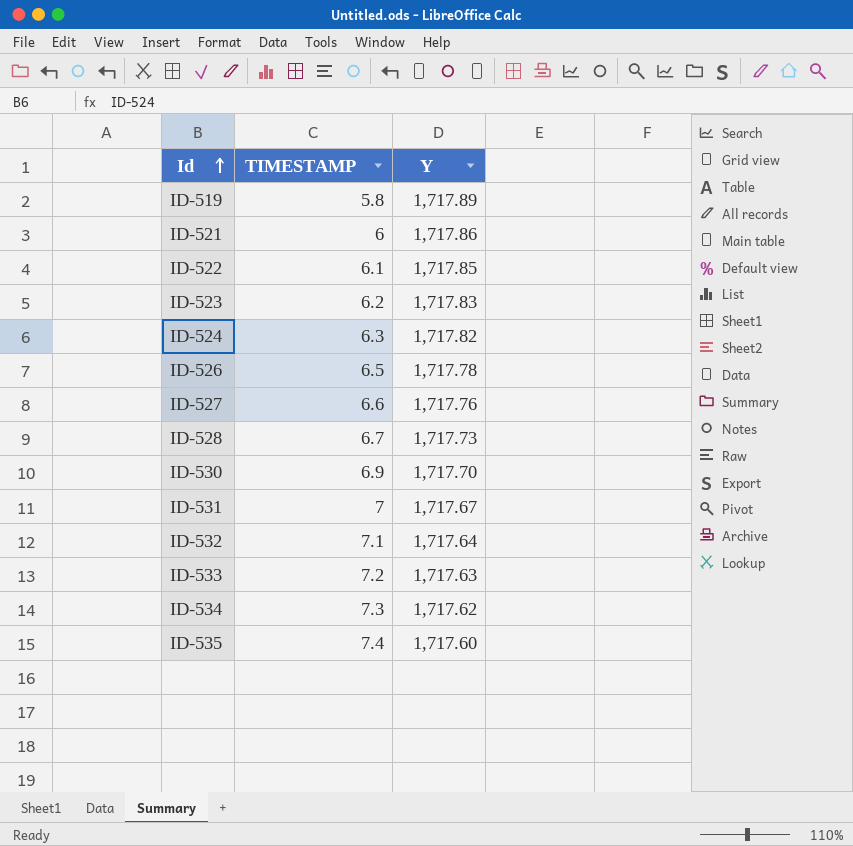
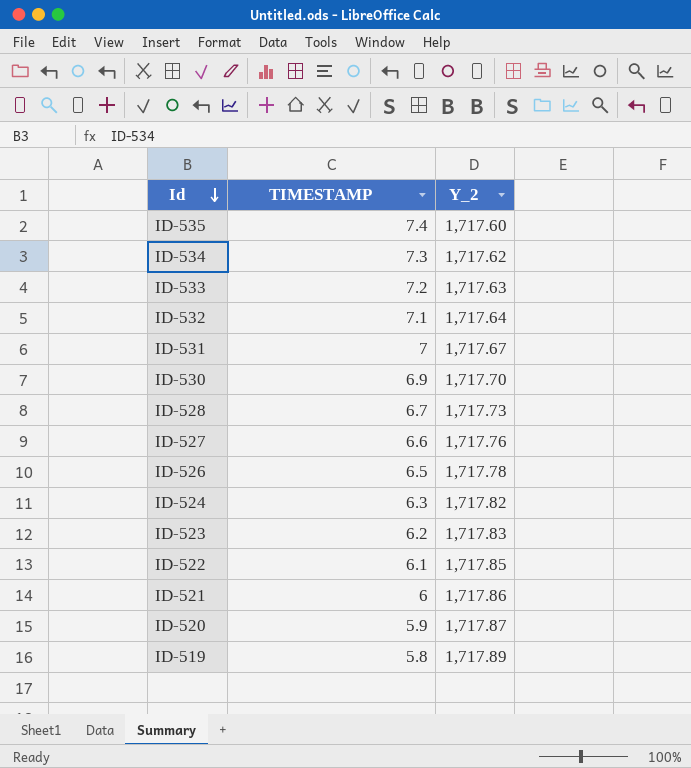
row order: Id ascending -> Id descending
column name: Y -> Y_2
row ID-520: none -> 5.9 | 1,717.87

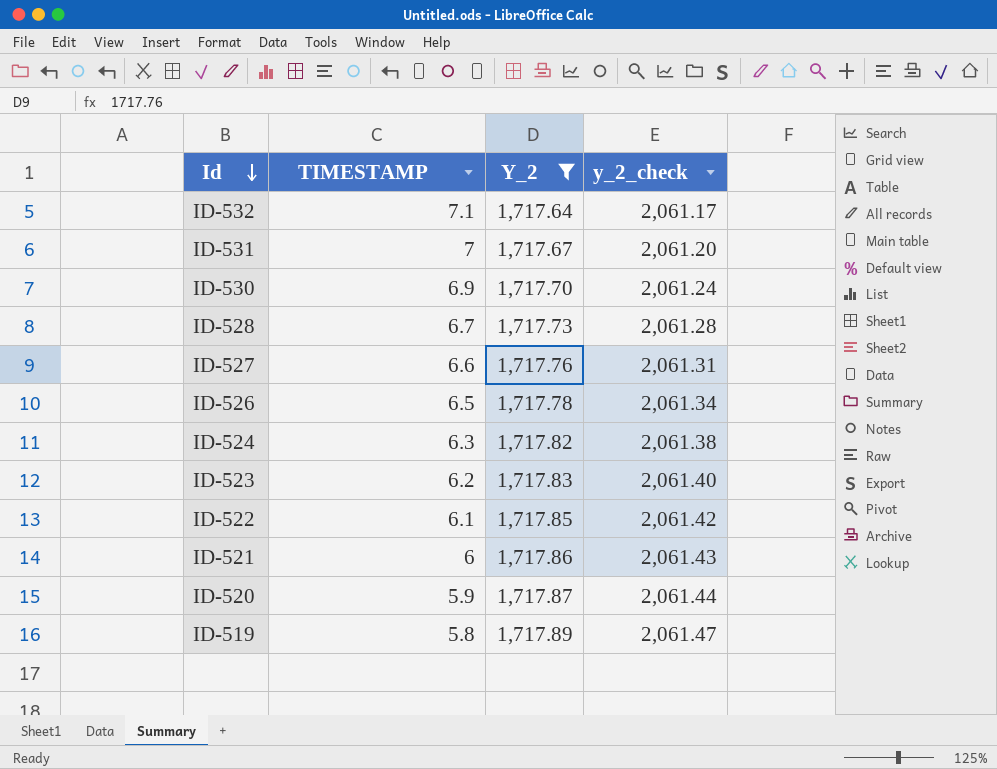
filter: none -> Y_2 >= 1,717.64
column y_2_check | formula: none -> [Y_2] * 1.2

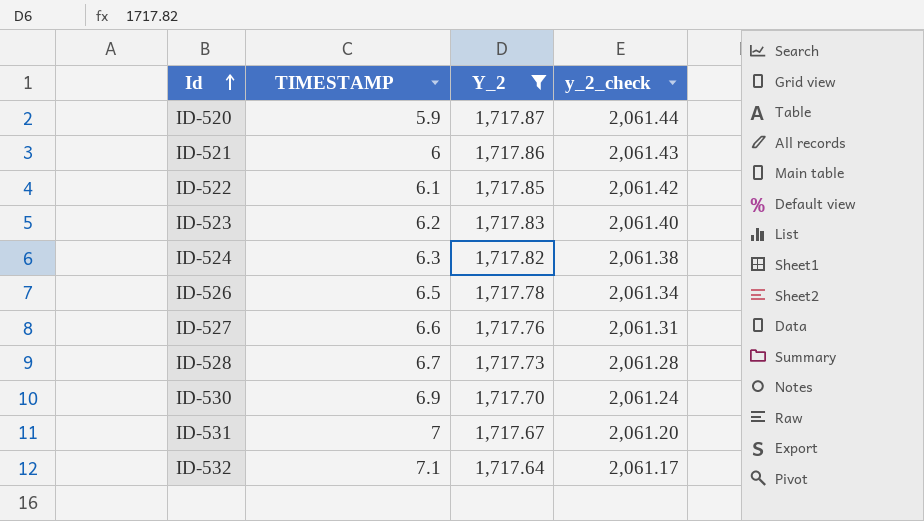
row order: Id descending -> Id ascending
row ID-519: 5.8 | 1,717.89 | 2,061.47 -> none

